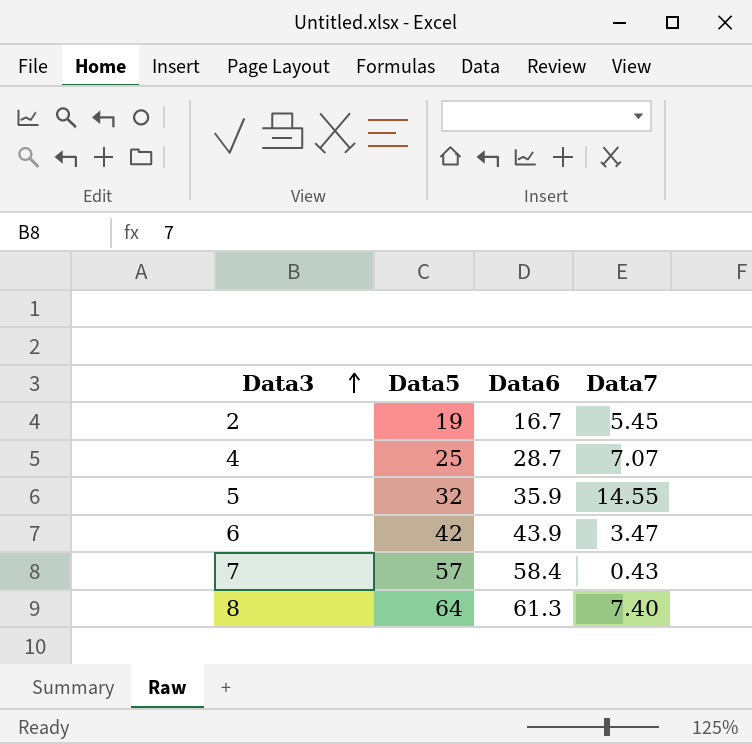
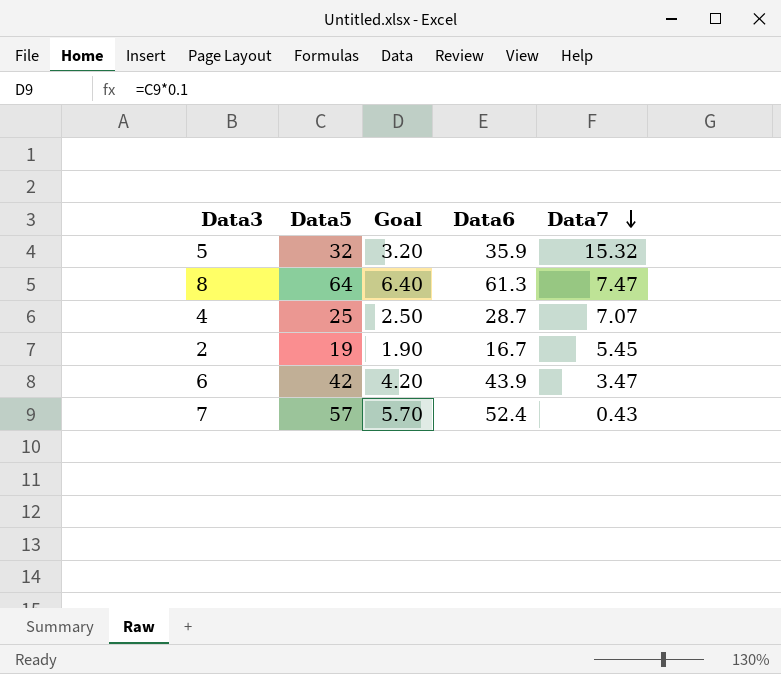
row order: Data3 ascending -> Data7 descending
column Goal | formula: none -> [Data5] * 0.1
5 | Data7: 14.55 -> 15.32
8 | Data7: 7.40 -> 7.47
7 | Data6: 58.4 -> 52.4

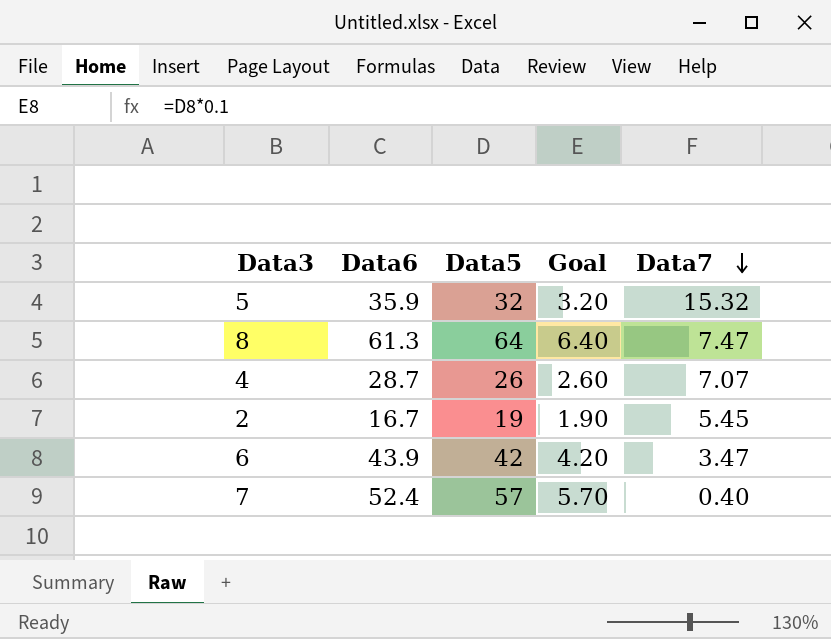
column Data6 | position: 4 -> 2
4 | Data5: 25 -> 26
4 | Goal: 2.50 -> 2.60
7 | Data7: 0.43 -> 0.40

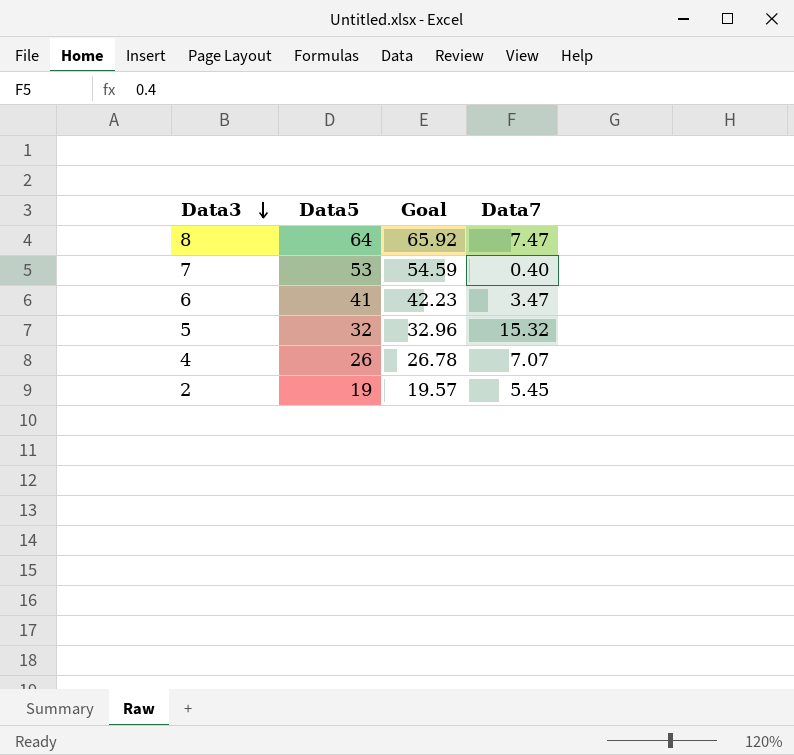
row order: Data7 descending -> Data3 descending
column Data6 | position: 2 -> none
column Goal | formula: [Data5] * 0.1 -> [Data5] * 1.03
7 | Data5: 57 -> 53
6 | Data5: 42 -> 41

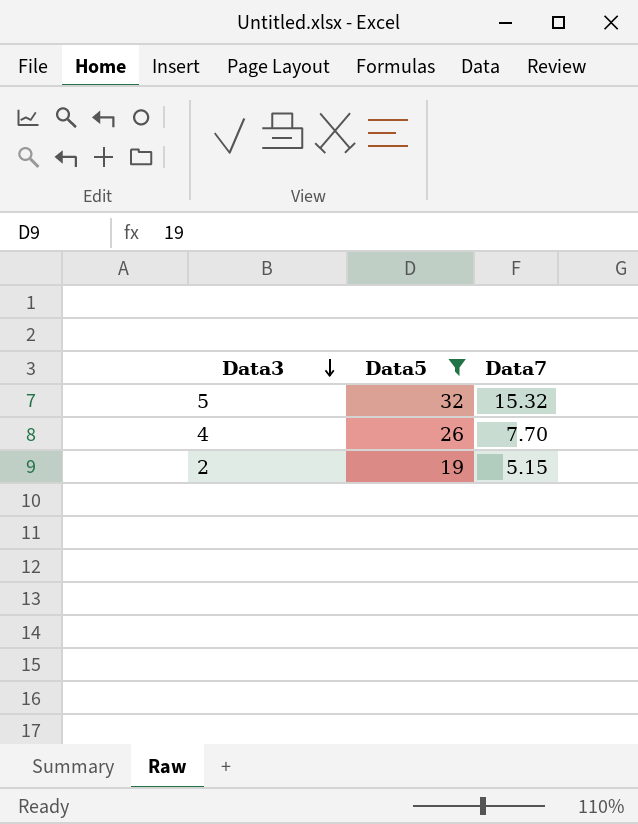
filter: none -> Data5 <= 32
column Goal | formula: [Data5] * 1.03 -> none
4 | Data7: 7.07 -> 7.70
2 | Data7: 5.45 -> 5.15

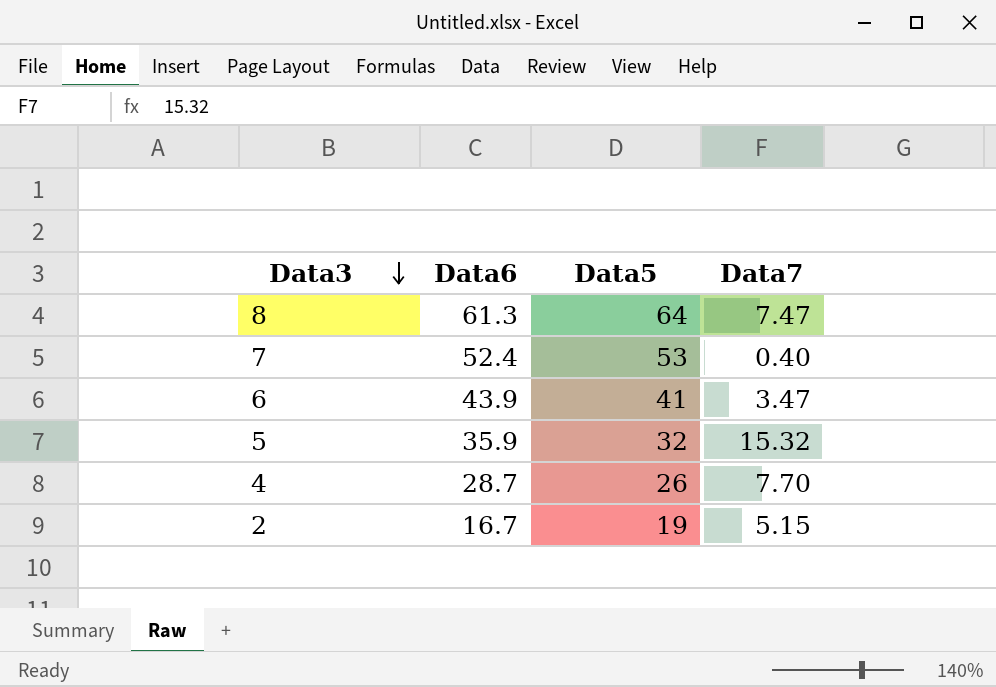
filter: Data5 <= 32 -> none
column Data6 | position: none -> 2

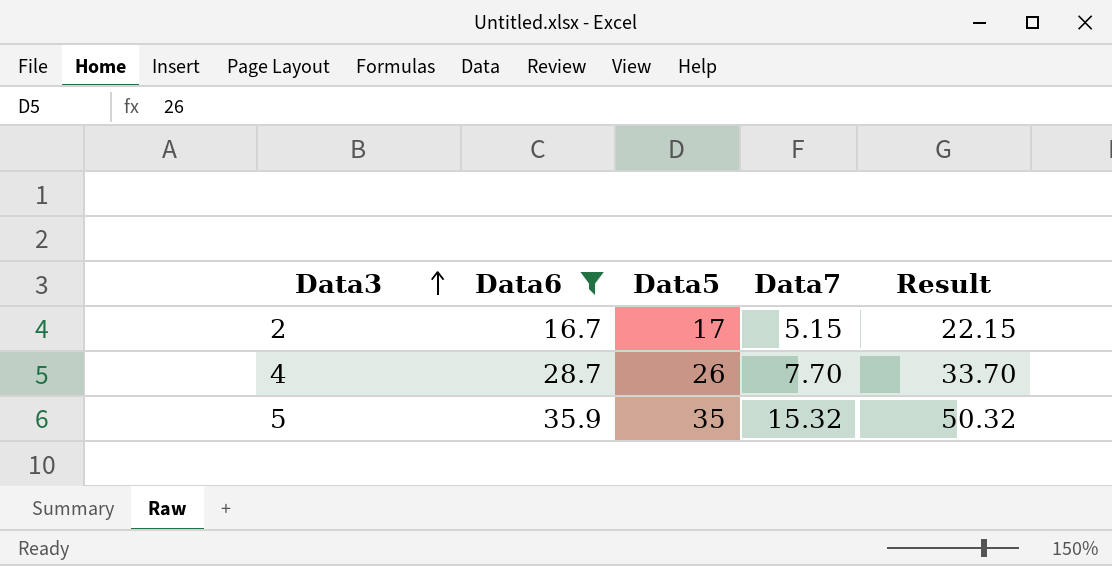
filter: none -> Data6 <= 35.9
row order: Data3 descending -> Data3 ascending
column Result | formula: none -> [Data5] + [Data7]
2 | Data5: 19 -> 17
5 | Data5: 32 -> 35

